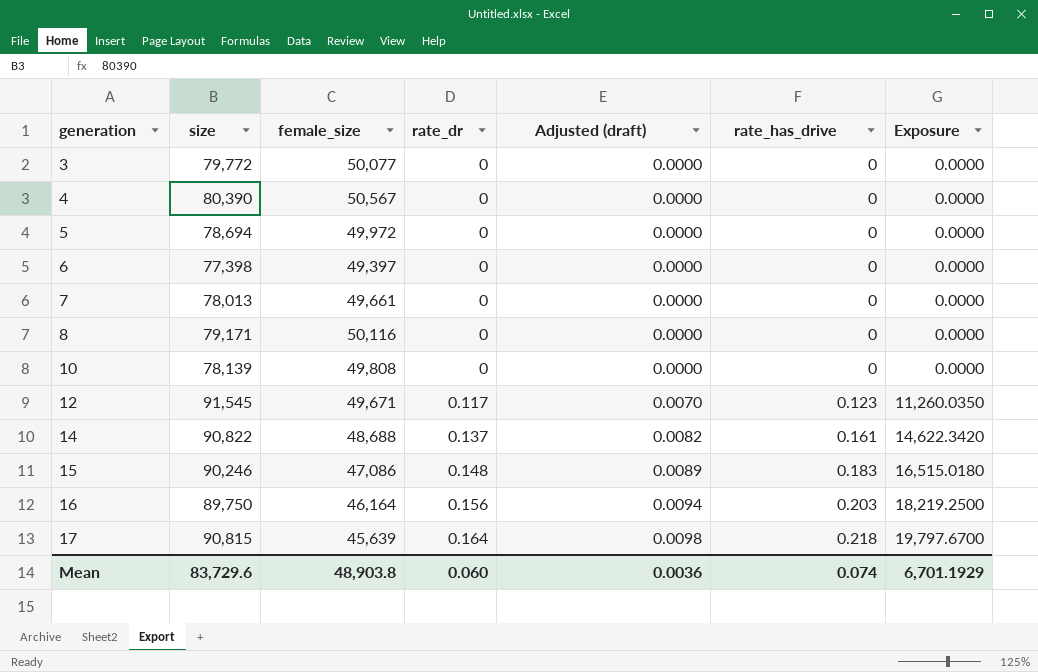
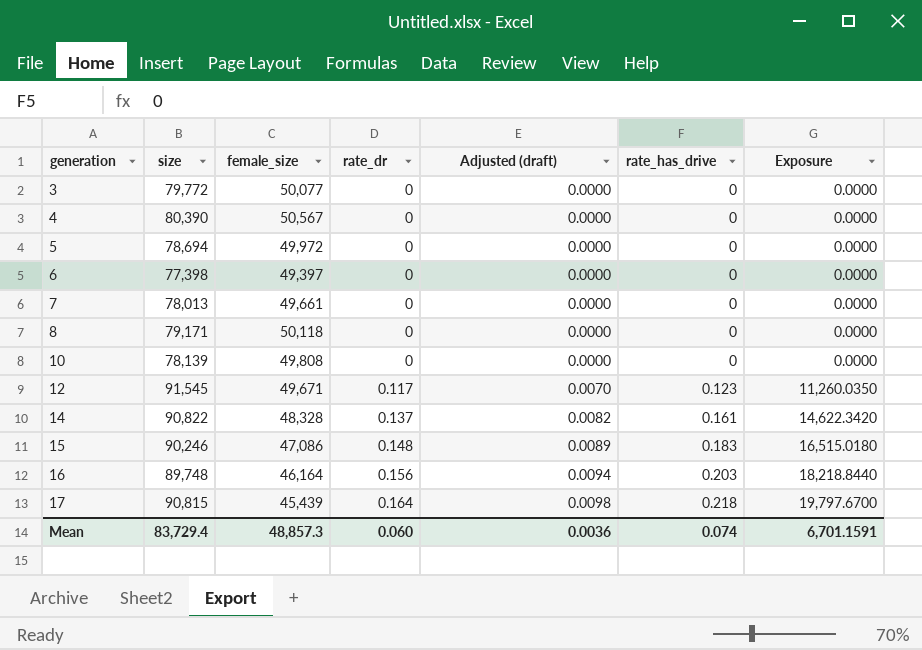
8 | female_size: 50,116 -> 50,118
14 | female_size: 48,688 -> 48,328
16 | size: 89,750 -> 89,748
16 | Exposure: 18,219.2500 -> 18,218.8440
17 | female_size: 45,639 -> 45,439
Mean | size: 83,729.6 -> 83,729.4
Mean | female_size: 48,903.8 -> 48,857.3
Mean | Exposure: 6,701.1929 -> 6,701.1591

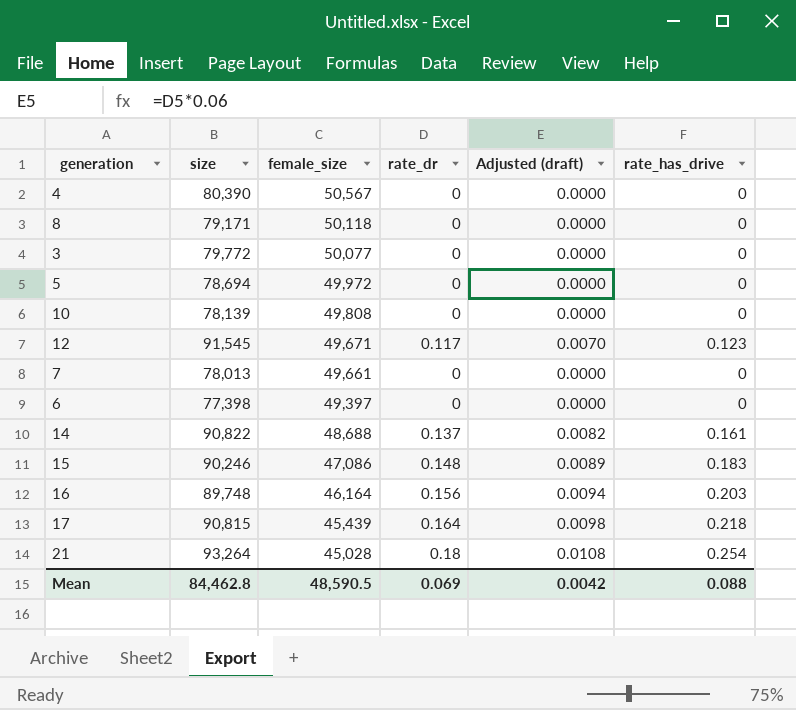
row order: generation ascending -> female_size descending
column Exposure | formula: [size] * [rate_has_drive] -> none
14 | female_size: 48,328 -> 48,688
row 21: none -> 93,264 | 45,028 | 0.18 | 0.0108 | 0.254
Mean | size: 83,729.4 -> 84,462.8
Mean | female_size: 48,857.3 -> 48,590.5
Mean | rate_dr: 0.060 -> 0.069
Mean | Adjusted (draft): 0.0036 -> 0.0042
Mean | rate_has_drive: 0.074 -> 0.088

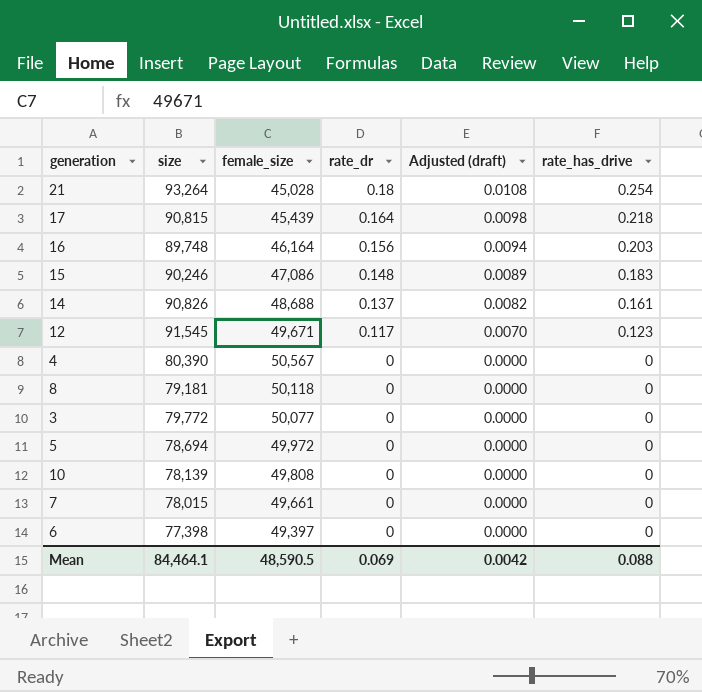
row order: female_size descending -> rate_dr descending
14 | size: 90,822 -> 90,826
8 | size: 79,171 -> 79,181
7 | size: 78,013 -> 78,015
Mean | size: 84,462.8 -> 84,464.1

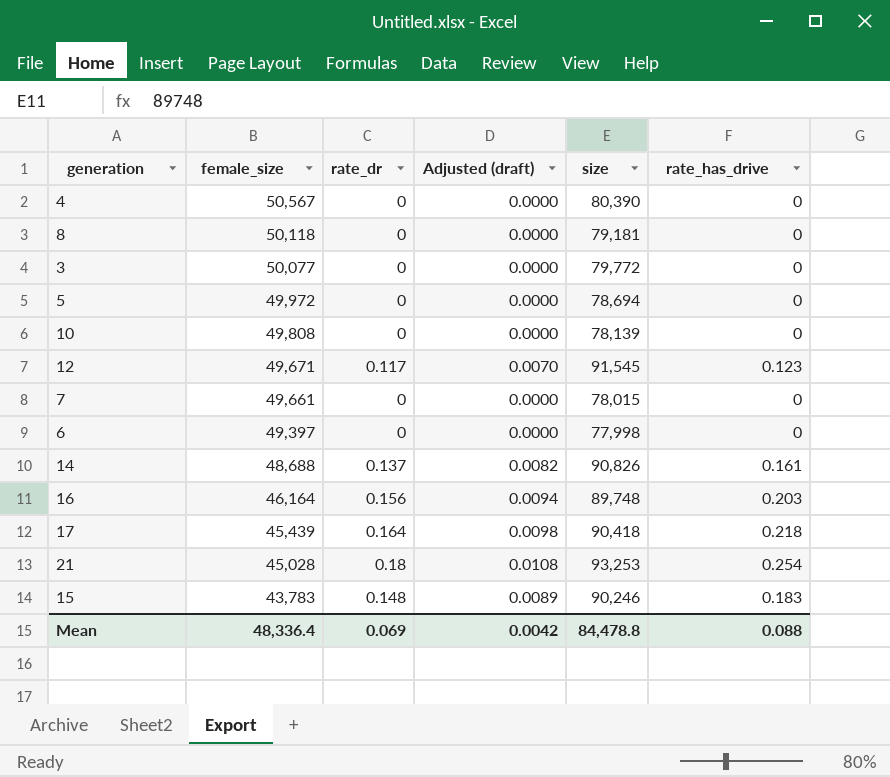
row order: rate_dr descending -> female_size descending
column size | position: 2 -> 5
6 | size: 77,398 -> 77,998
17 | size: 90,815 -> 90,418
21 | size: 93,264 -> 93,253
15 | female_size: 47,086 -> 43,783
Mean | female_size: 48,590.5 -> 48,336.4
Mean | size: 84,464.1 -> 84,478.8

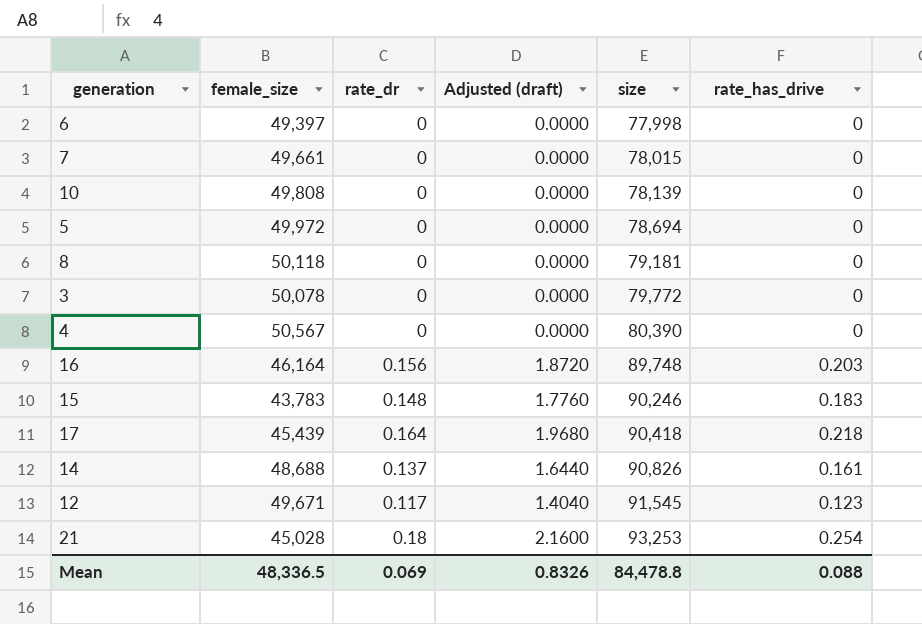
row order: female_size descending -> size ascending
column Adjusted (draft) | formula: [rate_dr] * 0.06 -> [rate_dr] * 12
3 | female_size: 50,077 -> 50,078
Mean | female_size: 48,336.4 -> 48,336.5
Mean | Adjusted (draft): 0.0042 -> 0.8326

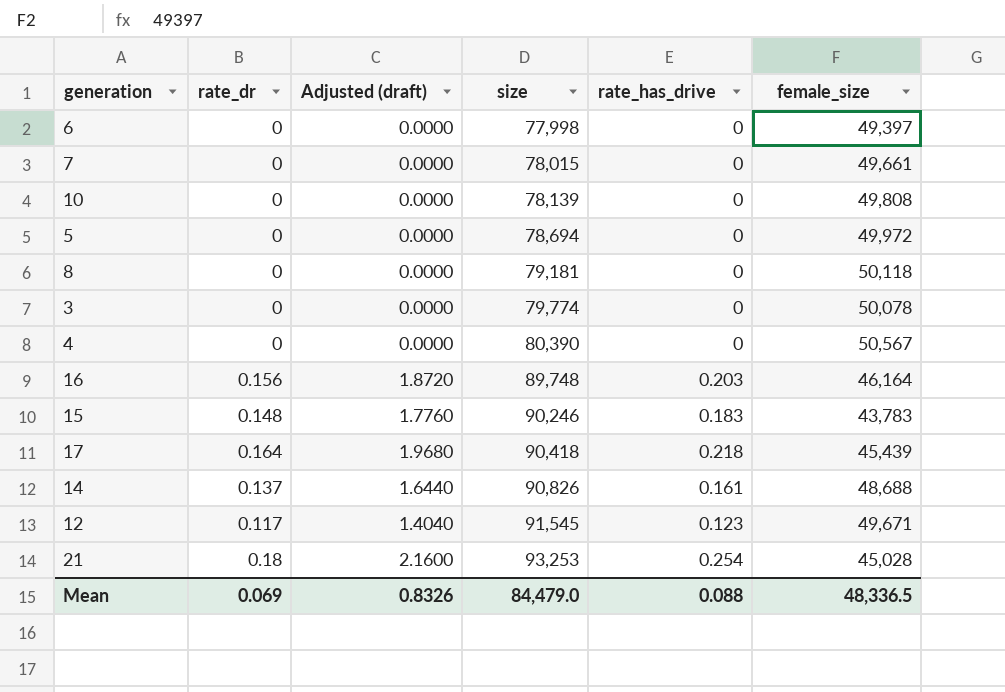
column female_size | position: 2 -> 6
3 | size: 79,772 -> 79,774
Mean | size: 84,478.8 -> 84,479.0

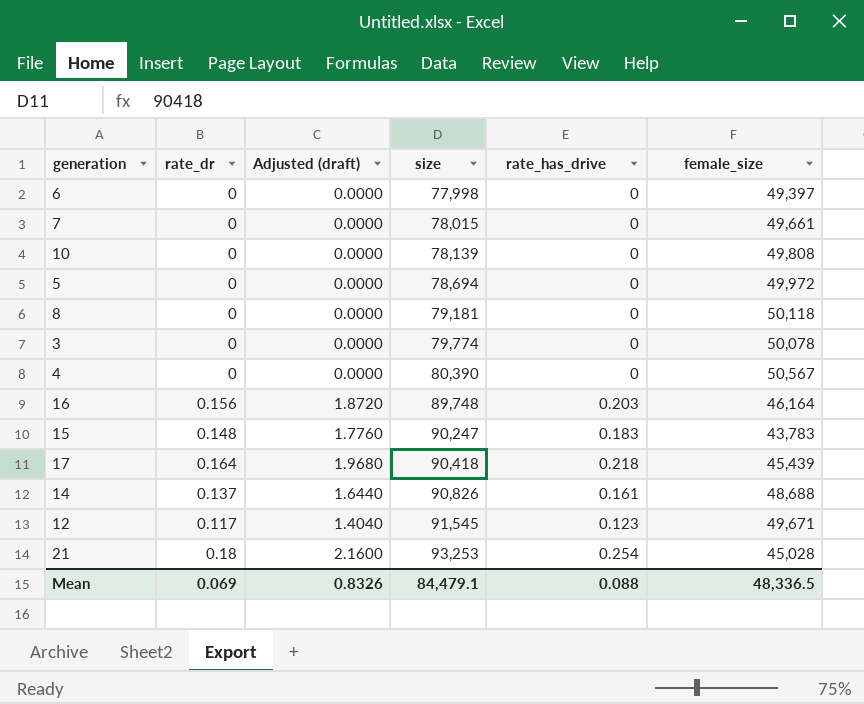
15 | size: 90,246 -> 90,247
Mean | size: 84,479.0 -> 84,479.1

